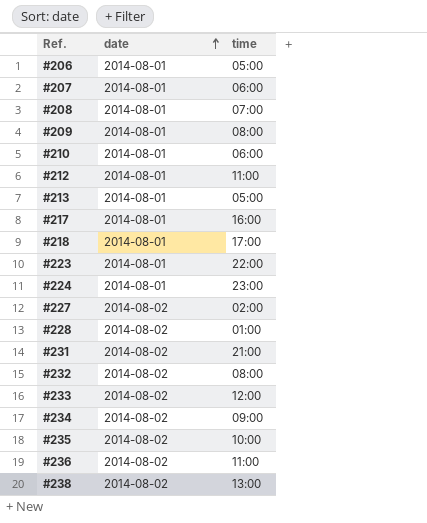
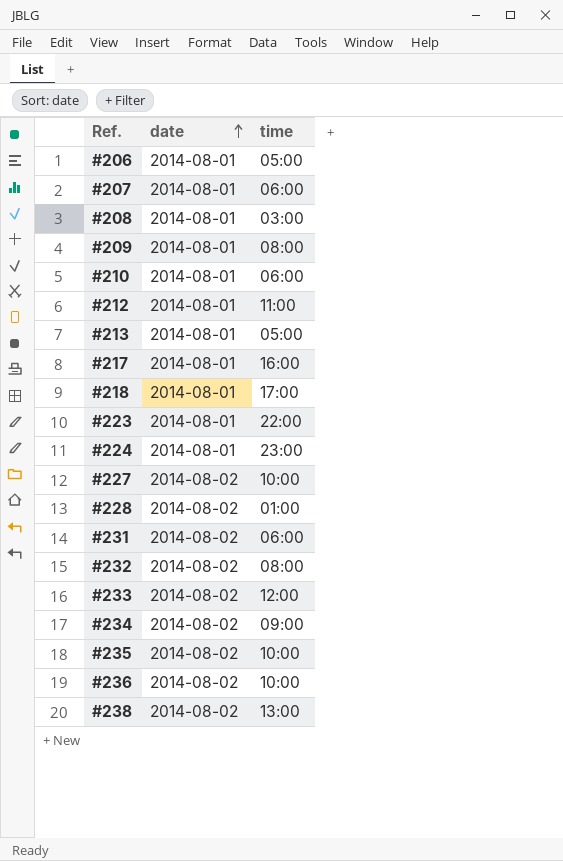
#208 | time: 07:00 -> 03:00
#227 | time: 02:00 -> 10:00
#231 | time: 21:00 -> 06:00
#236 | time: 11:00 -> 10:00

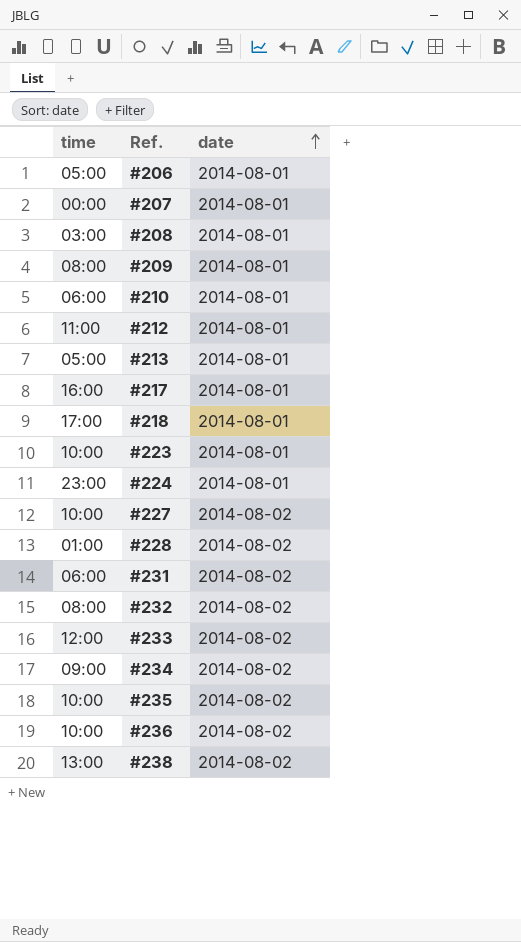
column time | position: 3 -> 1
#207 | time: 06:00 -> 00:00
#223 | time: 22:00 -> 10:00

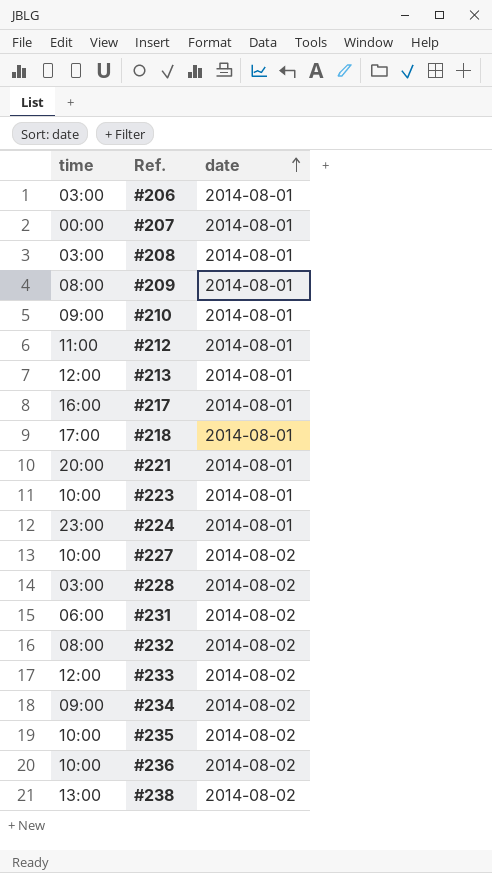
#206 | time: 05:00 -> 03:00
#210 | time: 06:00 -> 09:00
#213 | time: 05:00 -> 12:00
row #221: none -> 20:00 | 2014-08-01
#228 | time: 01:00 -> 03:00

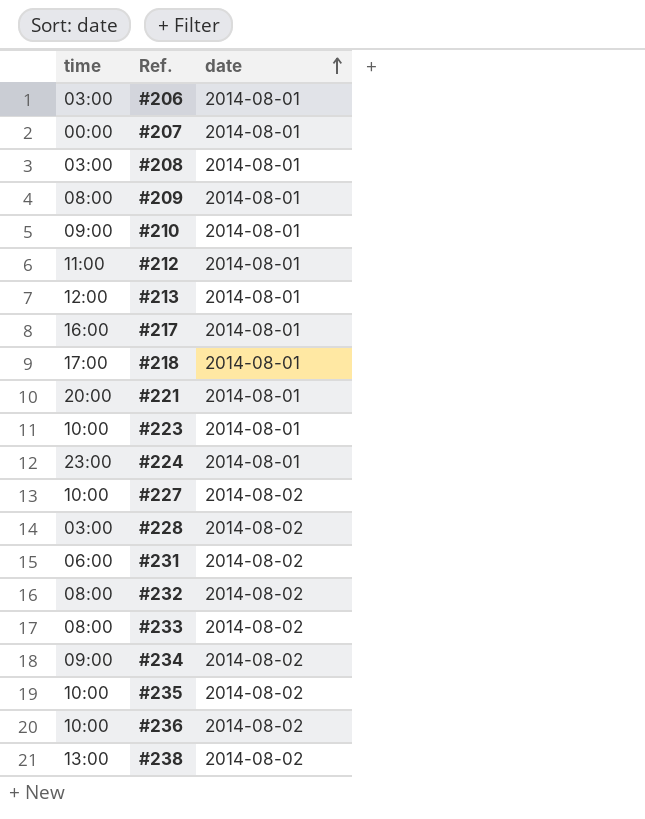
#233 | time: 12:00 -> 08:00

